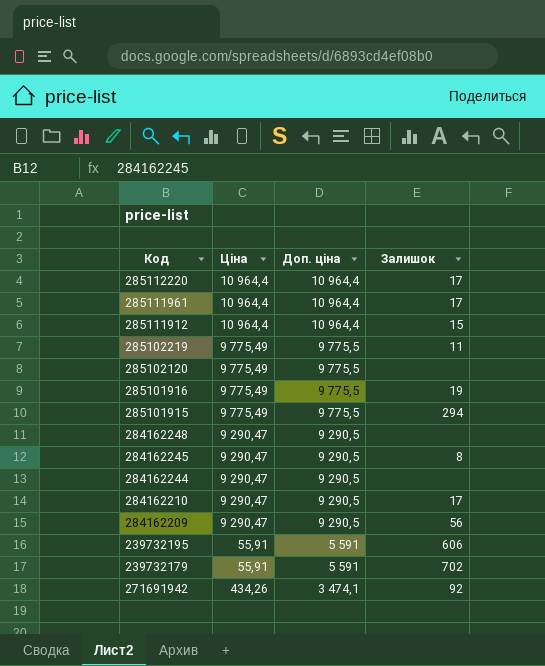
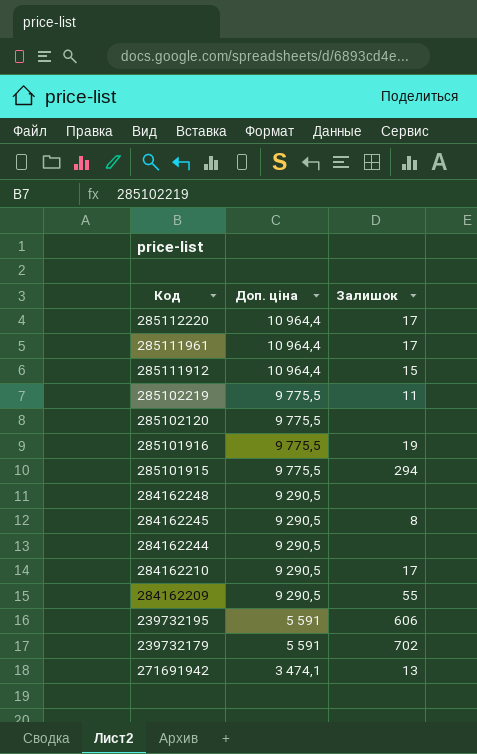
column Ціна | position: 2 -> none
284162209 | Залишок: 56 -> 55
271691942 | Залишок: 92 -> 13

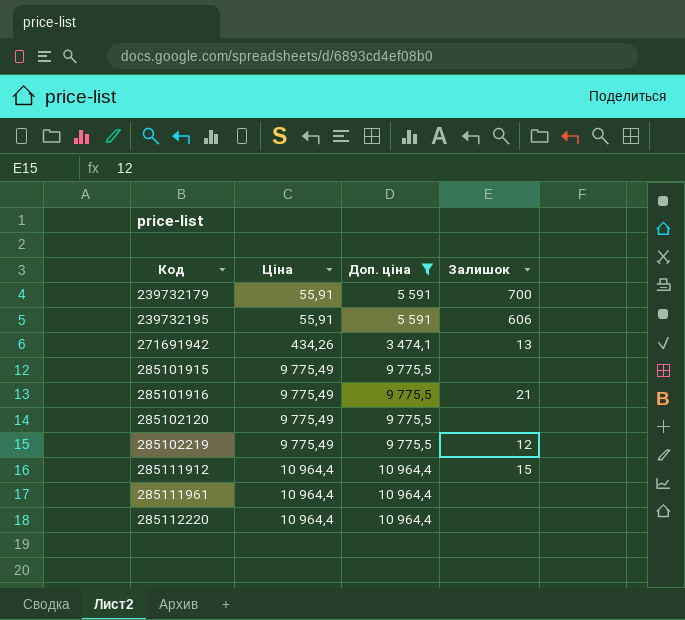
filter: none -> Доп. ціна != 9 290,5
row order: Доп. ціна descending -> Код ascending
column Ціна | position: none -> 2
239732179 | Залишок: 702 -> 700
285101915 | Залишок: 294 -> none
285101916 | Залишок: 19 -> 21
285102219 | Залишок: 11 -> 12
285111961 | Залишок: 17 -> none
285112220 | Залишок: 17 -> none

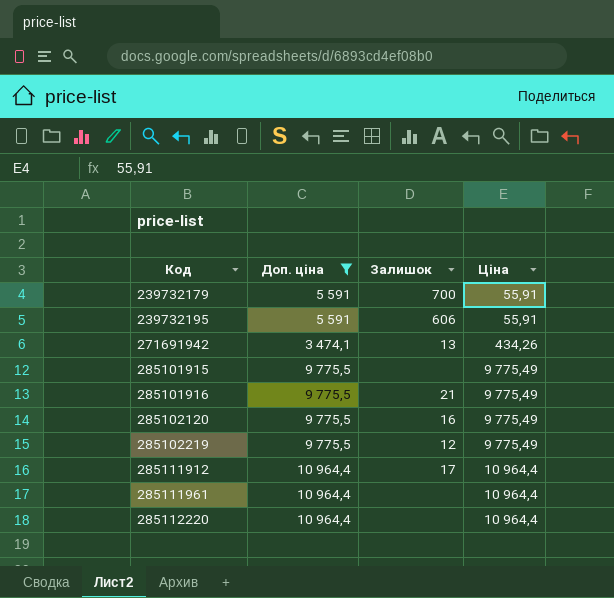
column Ціна | position: 2 -> 4
285102120 | Залишок: none -> 16
285111912 | Залишок: 15 -> 17

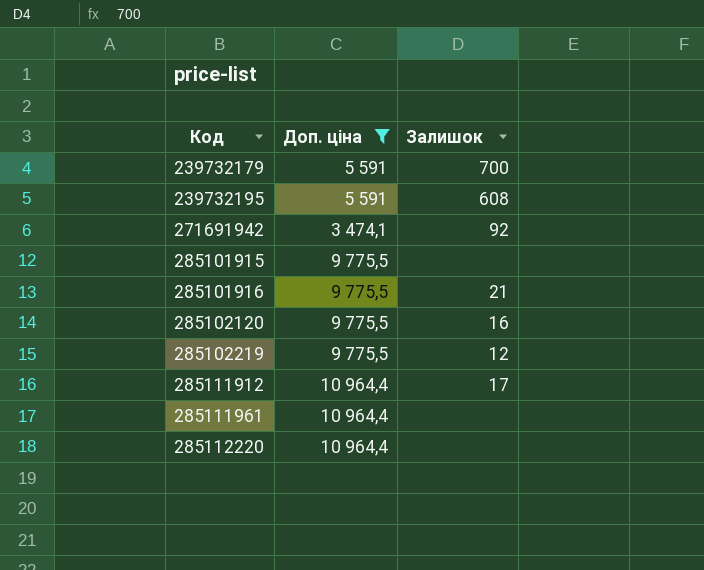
column Ціна | position: 4 -> none
239732195 | Залишок: 606 -> 608
271691942 | Залишок: 13 -> 92

